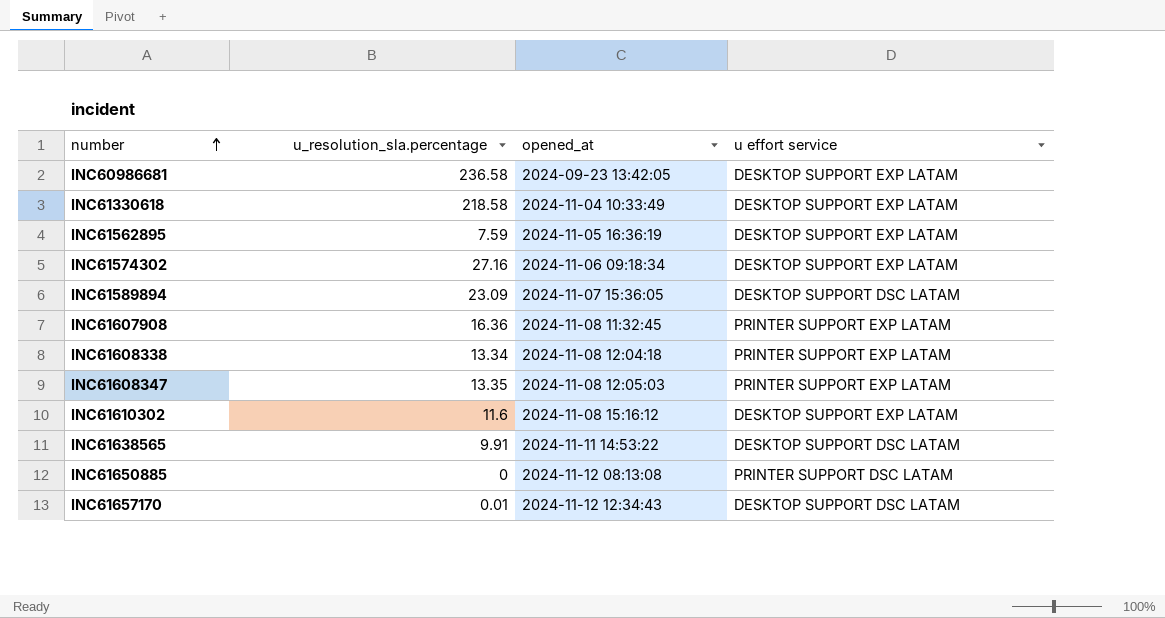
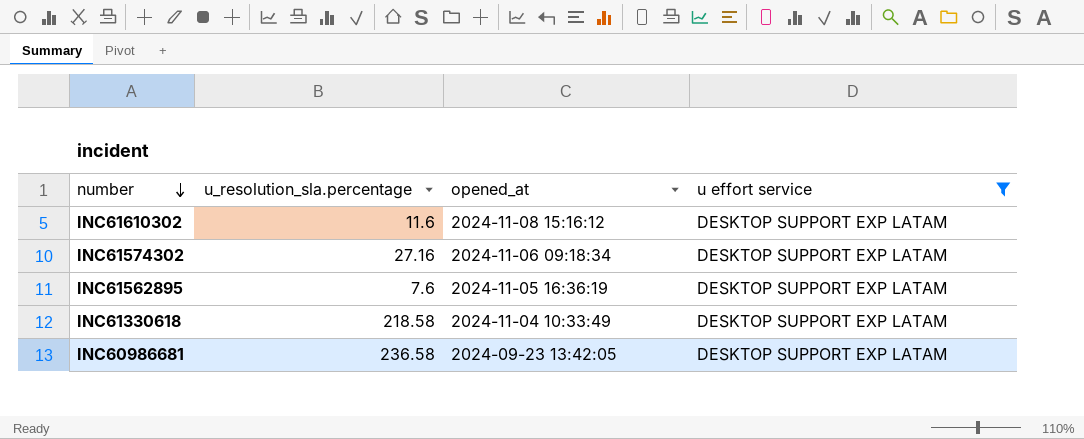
filter: none -> u effort service = DESKTOP SUPPORT EXP LATAM
row order: number ascending -> number descending
INC61562895 | u_resolution_sla.percentage: 7.59 -> 7.6

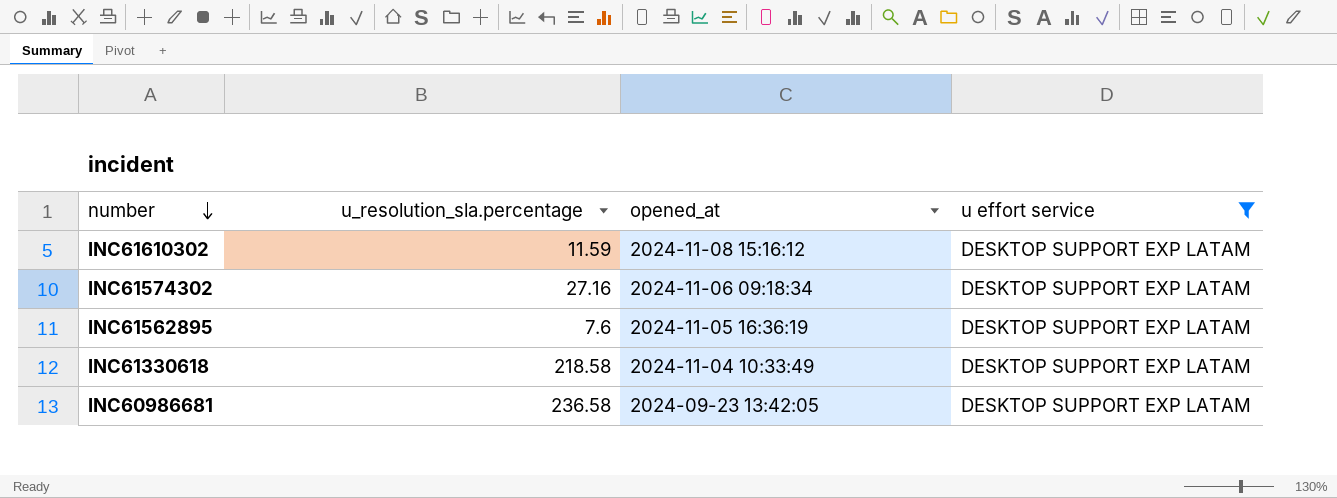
INC61610302 | u_resolution_sla.percentage: 11.6 -> 11.59

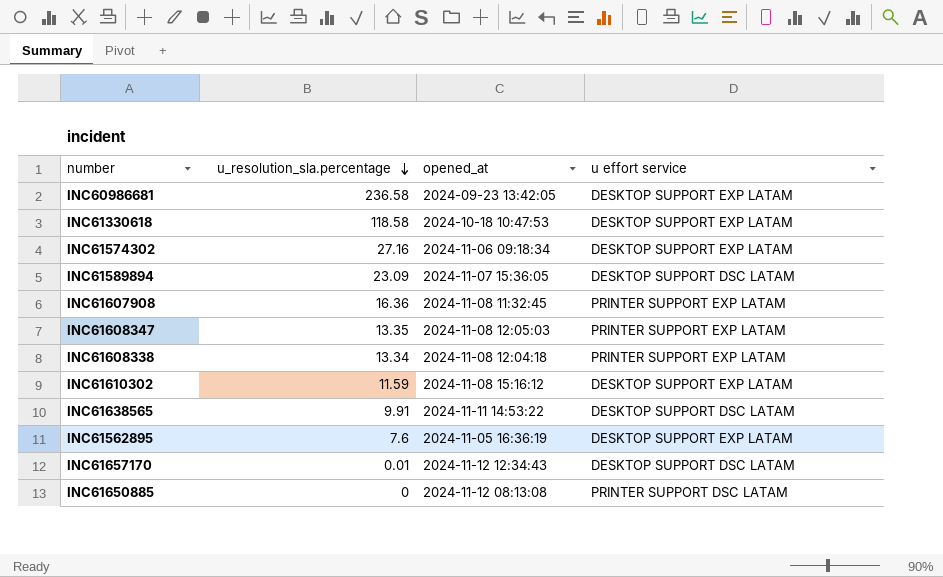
filter: u effort service = DESKTOP SUPPORT EXP LATAM -> none
row order: number descending -> u_resolution_sla.percentage descending
INC61330618 | u_resolution_sla.percentage: 218.58 -> 118.58
INC61330618 | opened_at: 2024-11-04 10:33:49 -> 2024-10-18 10:47:53

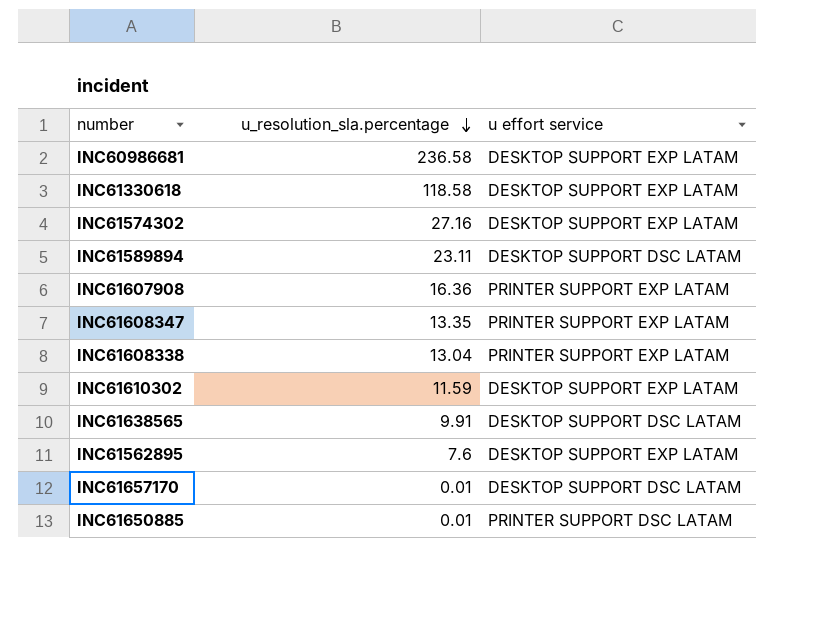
column opened_at | position: 3 -> none
INC61589894 | u_resolution_sla.percentage: 23.09 -> 23.11
INC61608338 | u_resolution_sla.percentage: 13.34 -> 13.04
INC61650885 | u_resolution_sla.percentage: 0 -> 0.01

